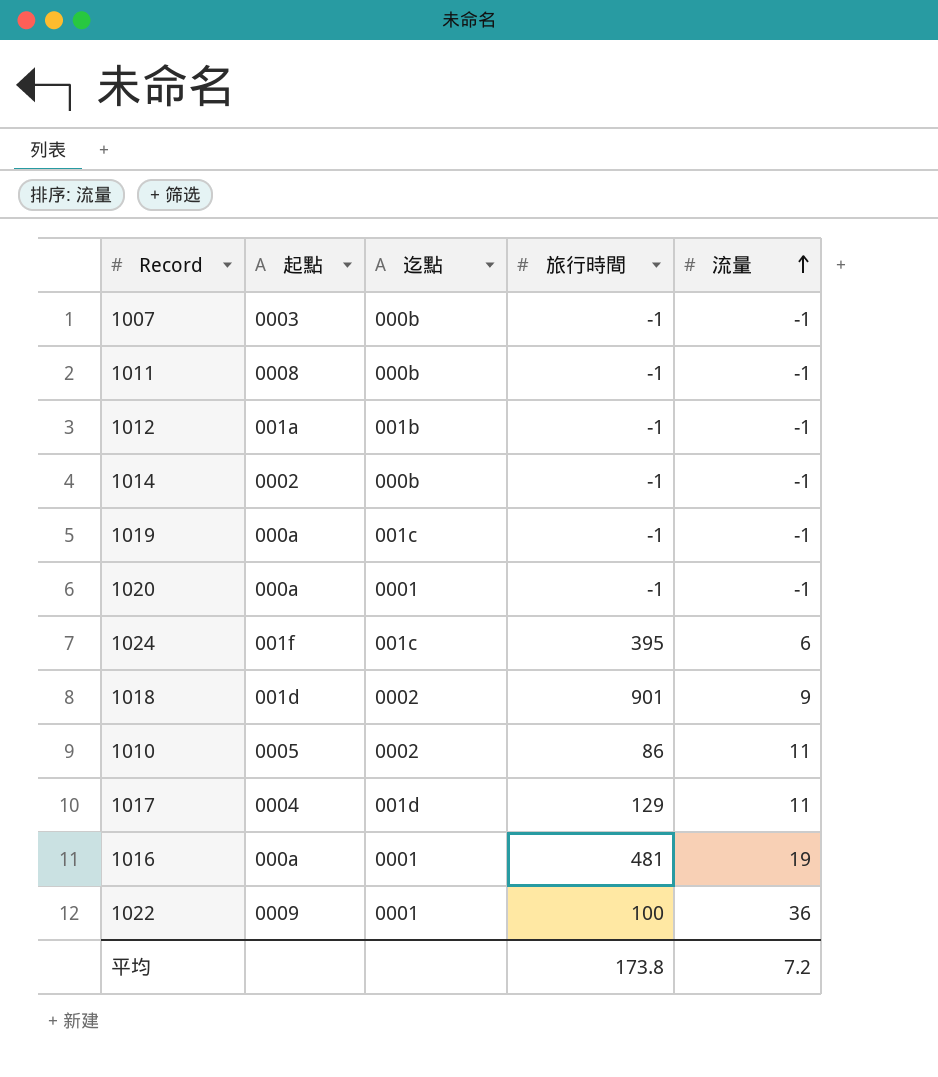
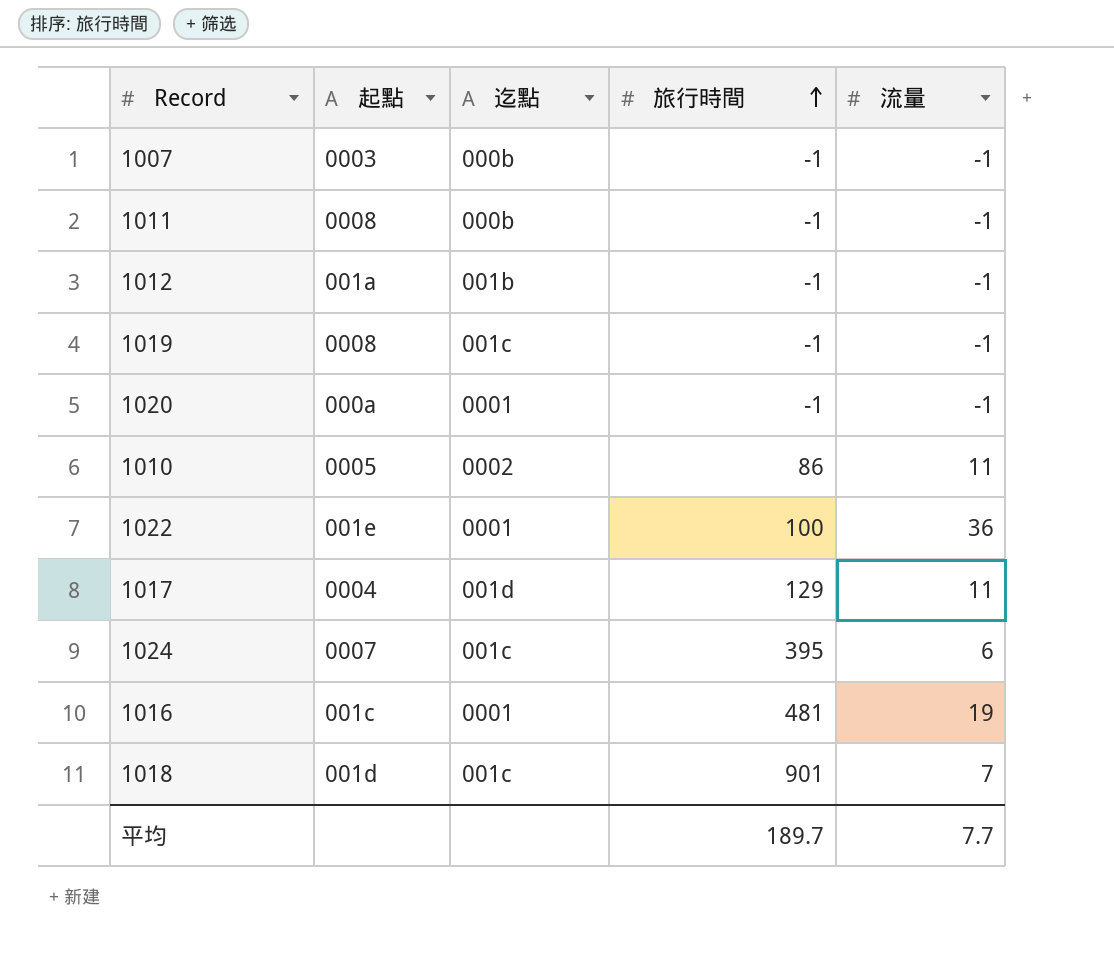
row order: 流量 ascending -> 旅行時間 ascending
row 1014: 0002 | 000b | -1 | -1 -> none
1019 | 起點: 000a -> 0008
1022 | 起點: 0009 -> 001e
1024 | 起點: 001f -> 0007
1016 | 起點: 000a -> 001c
1018 | 迄點: 0002 -> 001c
1018 | 流量: 9 -> 7
平均 | 旅行時間: 173.8 -> 189.7
平均 | 流量: 7.2 -> 7.7

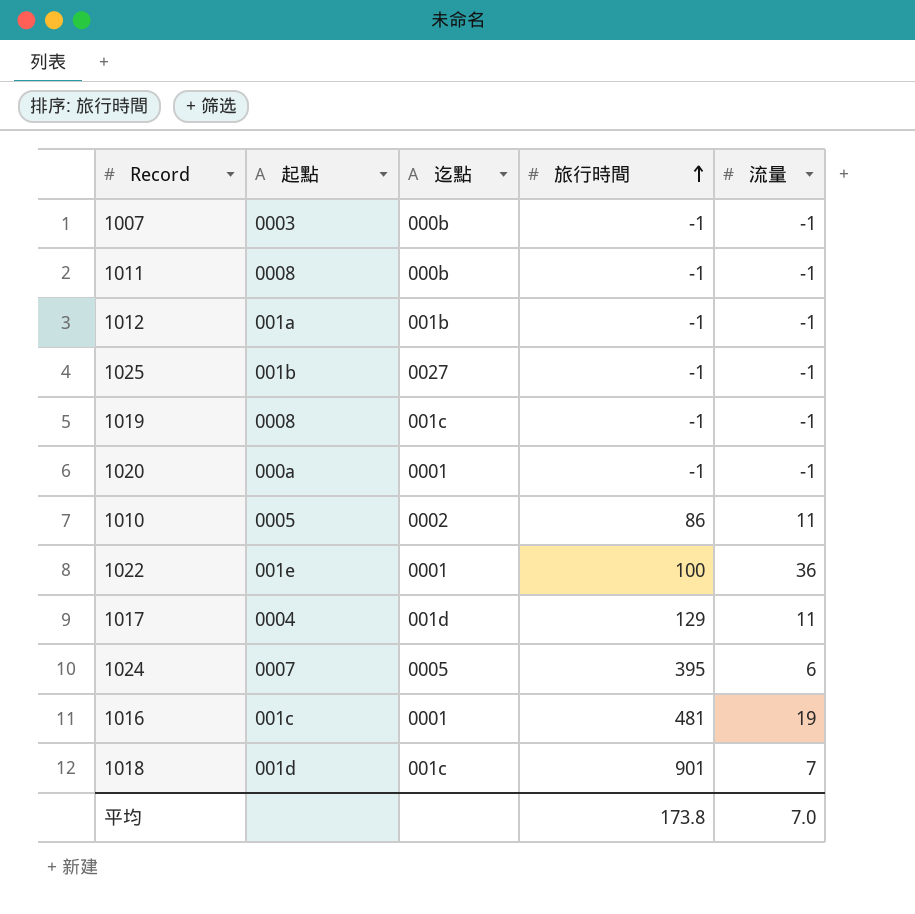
row 1025: none -> 001b | 0027 | -1 | -1
1024 | 迄點: 001c -> 0005
平均 | 旅行時間: 189.7 -> 173.8
平均 | 流量: 7.7 -> 7.0

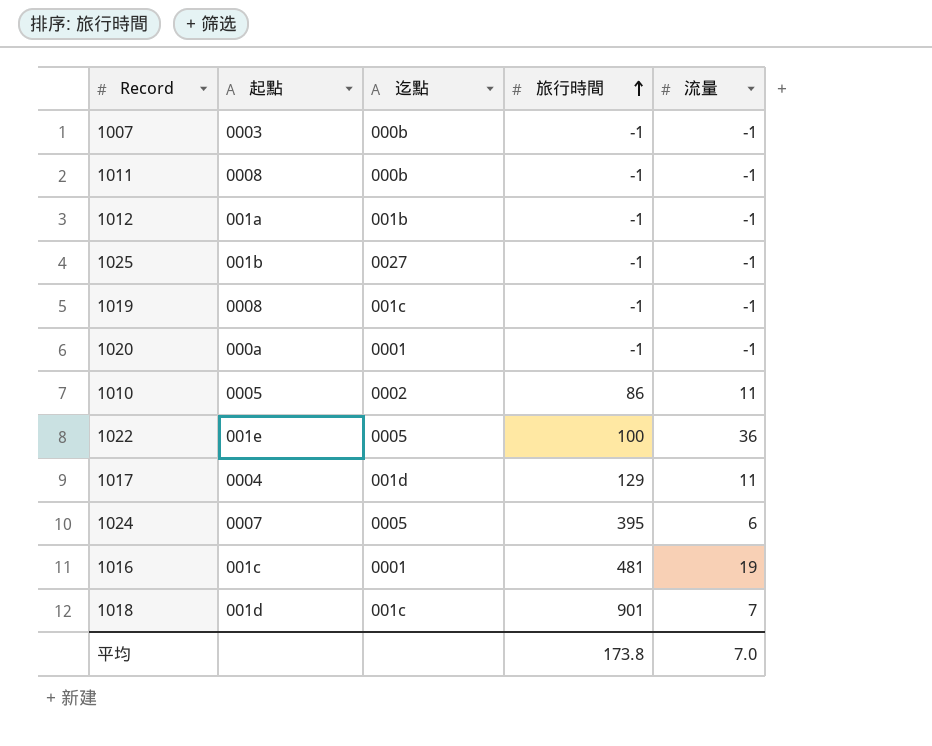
1022 | 迄點: 0001 -> 0005

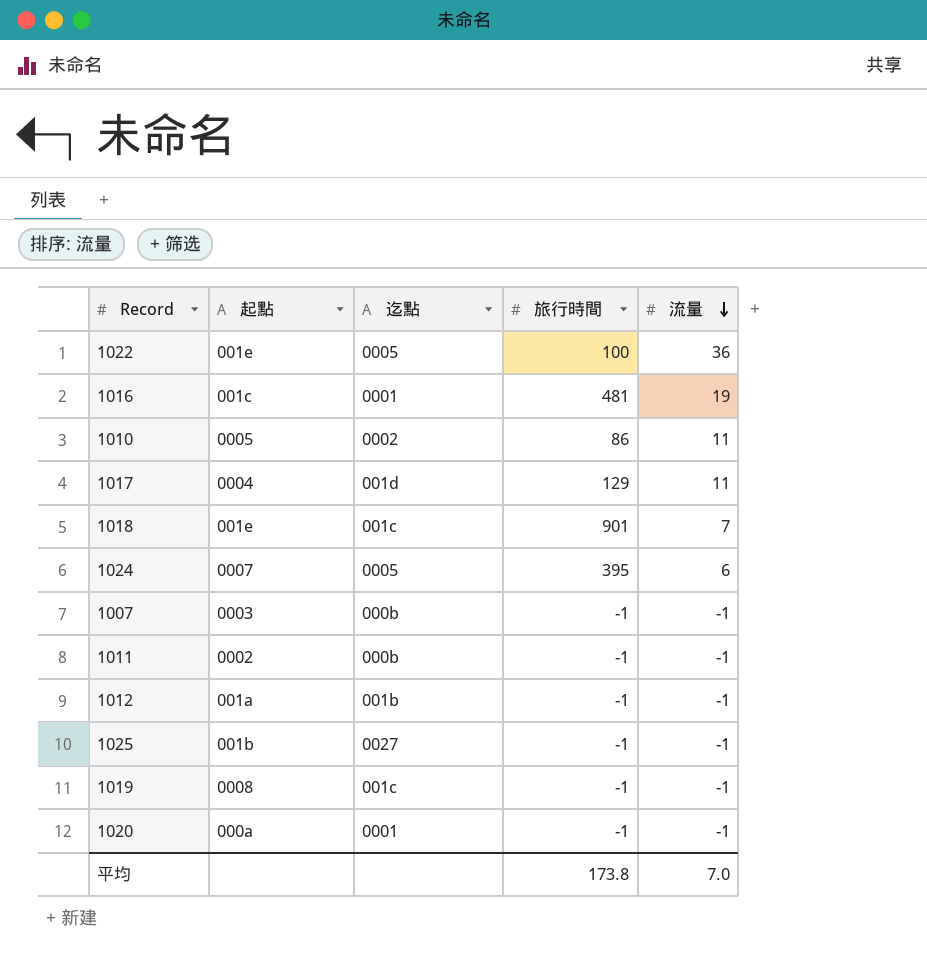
row order: 旅行時間 ascending -> 流量 descending
1018 | 起點: 001d -> 001e
1011 | 起點: 0008 -> 0002

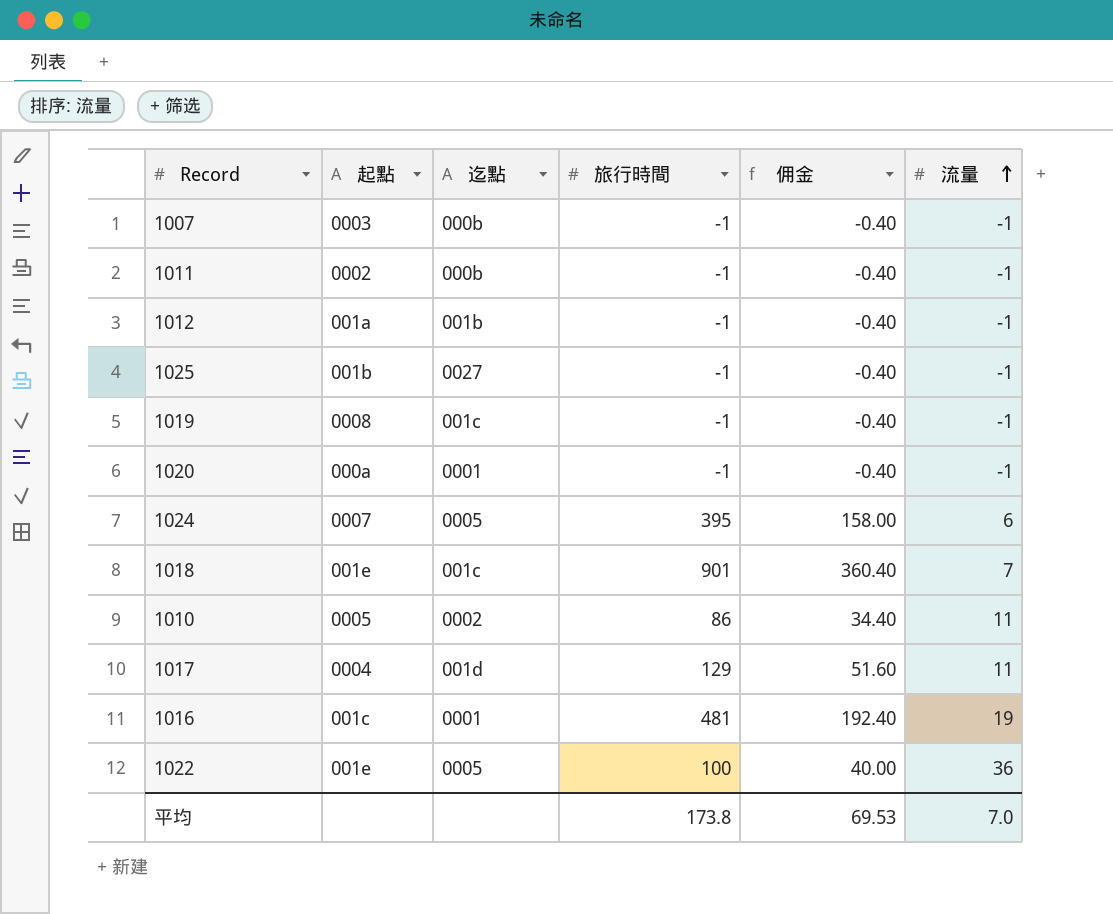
row order: 流量 descending -> 流量 ascending
column 佣金 | formula: none -> [旅行時間] * 0.4

